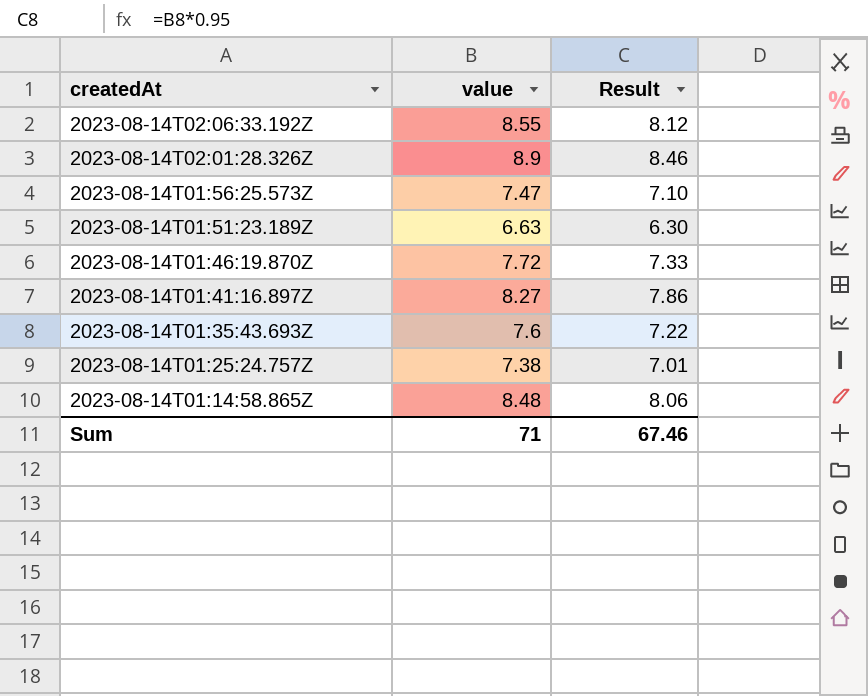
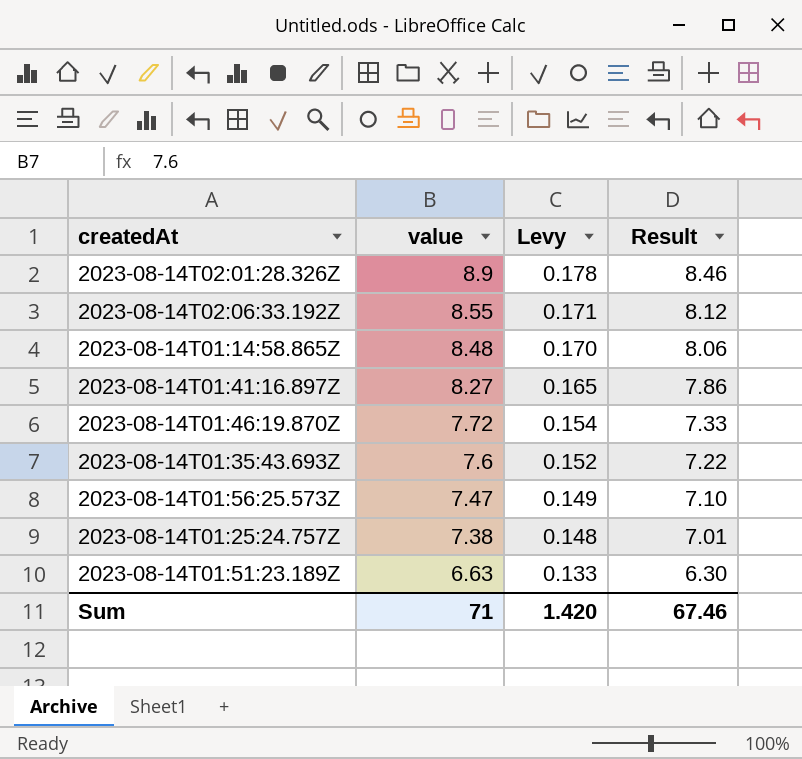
row order: createdAt descending -> value descending
column Levy | formula: none -> [value] * 0.02

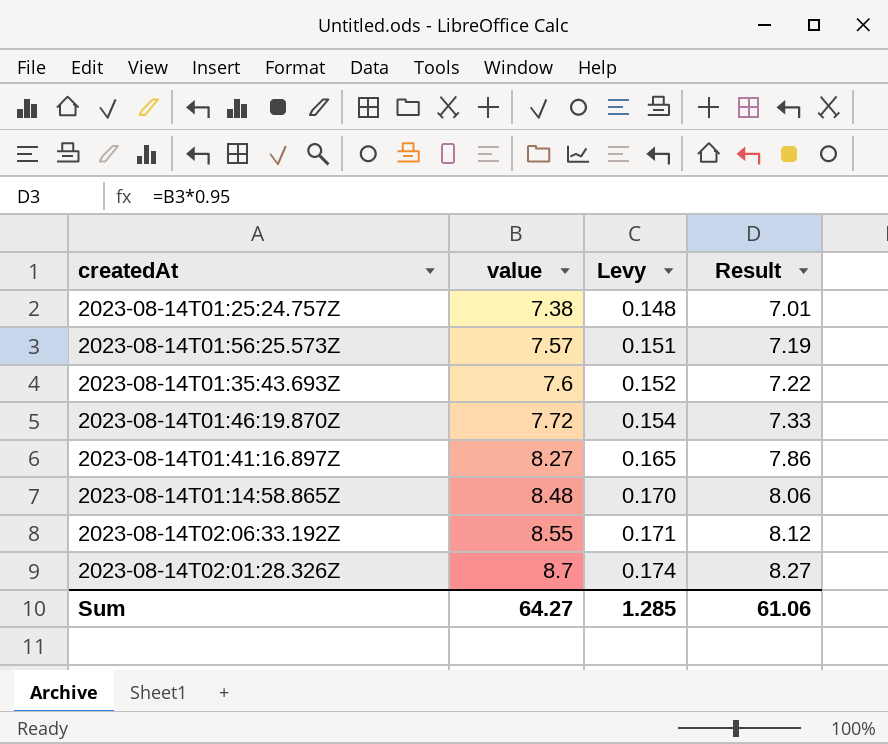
row order: value descending -> value ascending
row 2023-08-14T01:51:23.189Z: 6.63 | 0.133 | 6.30 -> none
2023-08-14T01:56:25.573Z | value: 7.47 -> 7.57
2023-08-14T01:56:25.573Z | Levy: 0.149 -> 0.151
2023-08-14T01:56:25.573Z | Result: 7.10 -> 7.19
2023-08-14T02:01:28.326Z | value: 8.9 -> 8.7
2023-08-14T02:01:28.326Z | Levy: 0.178 -> 0.174
2023-08-14T02:01:28.326Z | Result: 8.46 -> 8.27
Sum | value: 71 -> 64.27
Sum | Levy: 1.420 -> 1.285
Sum | Result: 67.46 -> 61.06

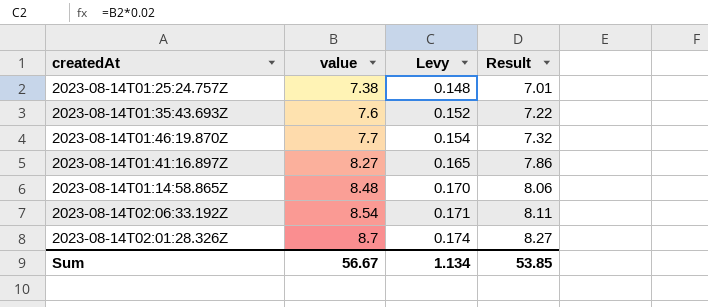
row 2023-08-14T01:56:25.573Z: 7.57 | 0.151 | 7.19 -> none
2023-08-14T01:46:19.870Z | value: 7.72 -> 7.7
2023-08-14T01:46:19.870Z | Result: 7.33 -> 7.32
2023-08-14T02:06:33.192Z | value: 8.55 -> 8.54
2023-08-14T02:06:33.192Z | Result: 8.12 -> 8.11
Sum | value: 64.27 -> 56.67
Sum | Levy: 1.285 -> 1.134
Sum | Result: 61.06 -> 53.85

